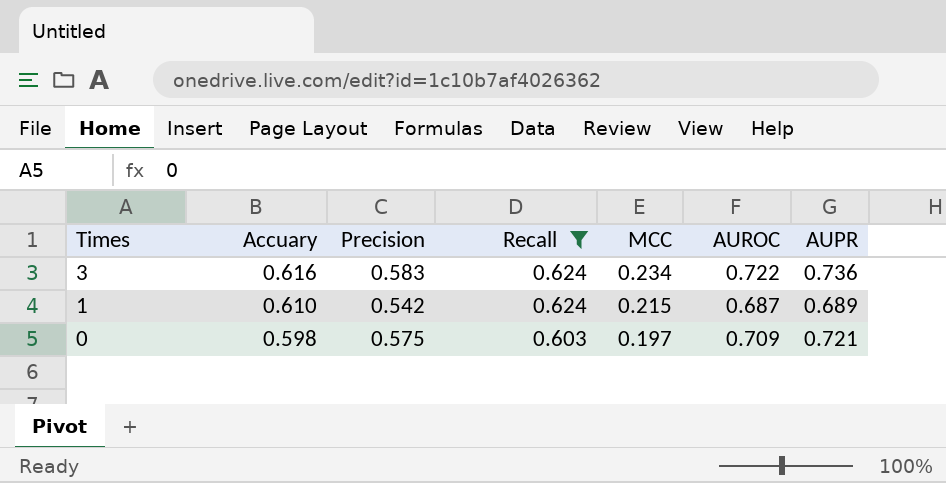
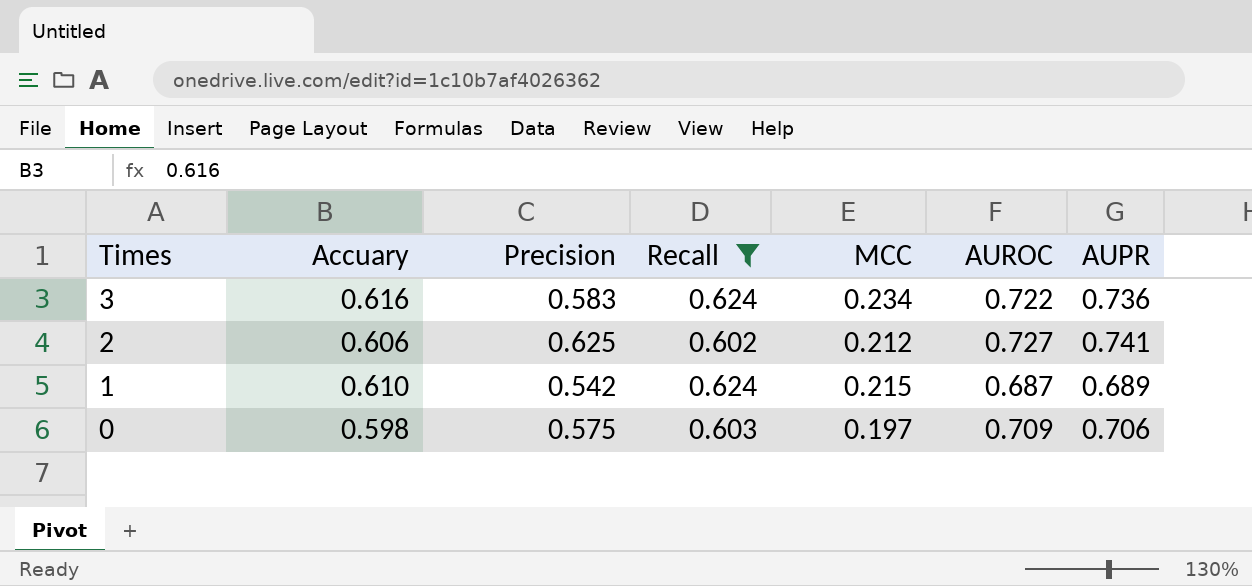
row 2: none -> 0.606 | 0.625 | 0.602 | 0.212 | 0.727 | 0.741
0 | AUPR: 0.721 -> 0.706

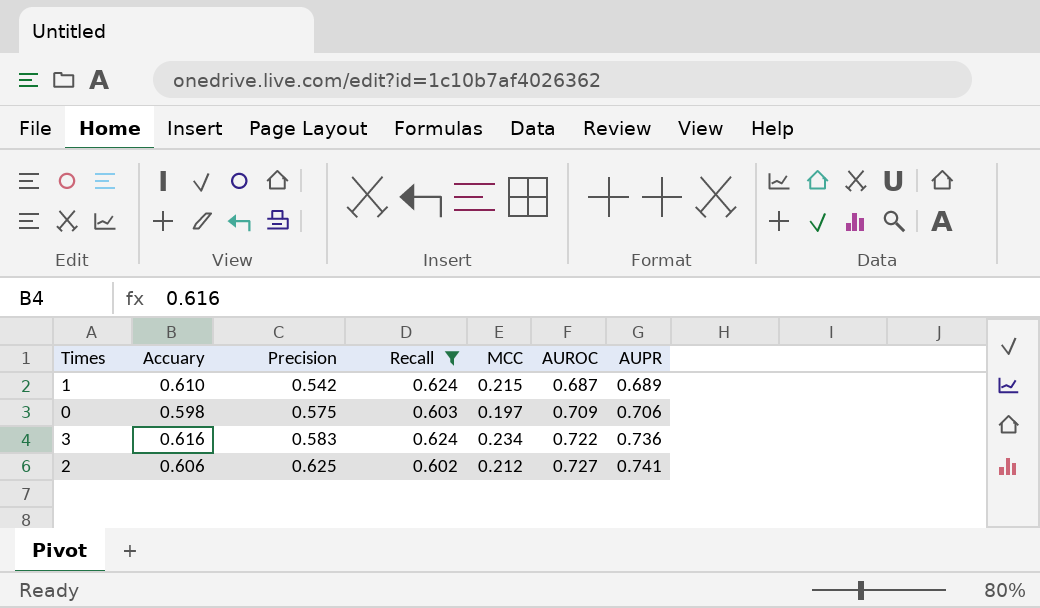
row order: Times descending -> Precision ascending

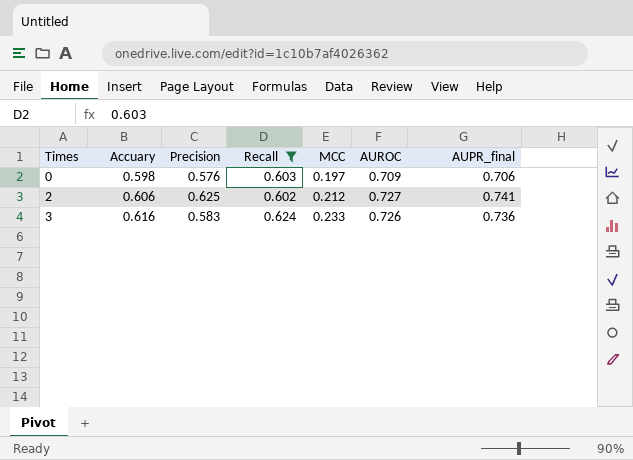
row order: Precision ascending -> Times ascending
column name: AUPR -> AUPR_final
row 1: 0.610 | 0.542 | 0.624 | 0.215 | 0.687 | 0.689 -> none
0 | Precision: 0.575 -> 0.576
3 | MCC: 0.234 -> 0.233
3 | AUROC: 0.722 -> 0.726

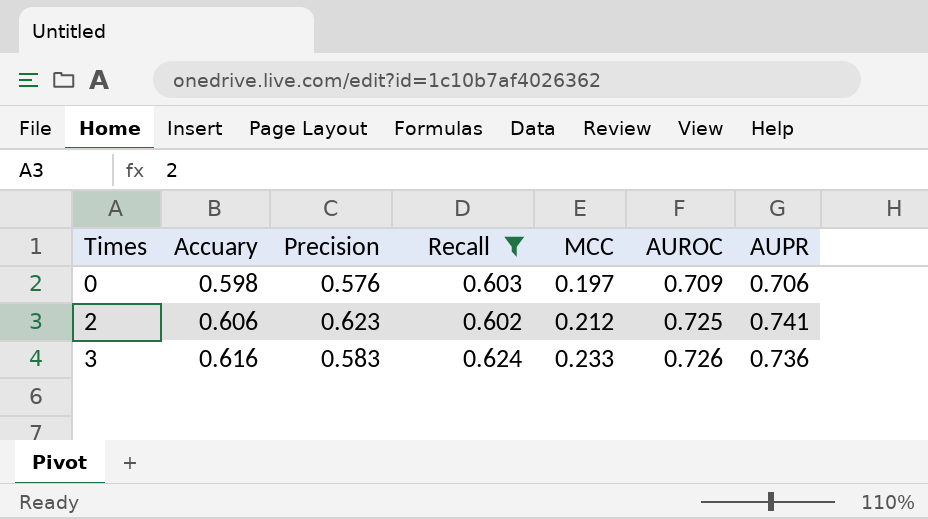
column name: AUPR_final -> AUPR
2 | Precision: 0.625 -> 0.623
2 | AUROC: 0.727 -> 0.725

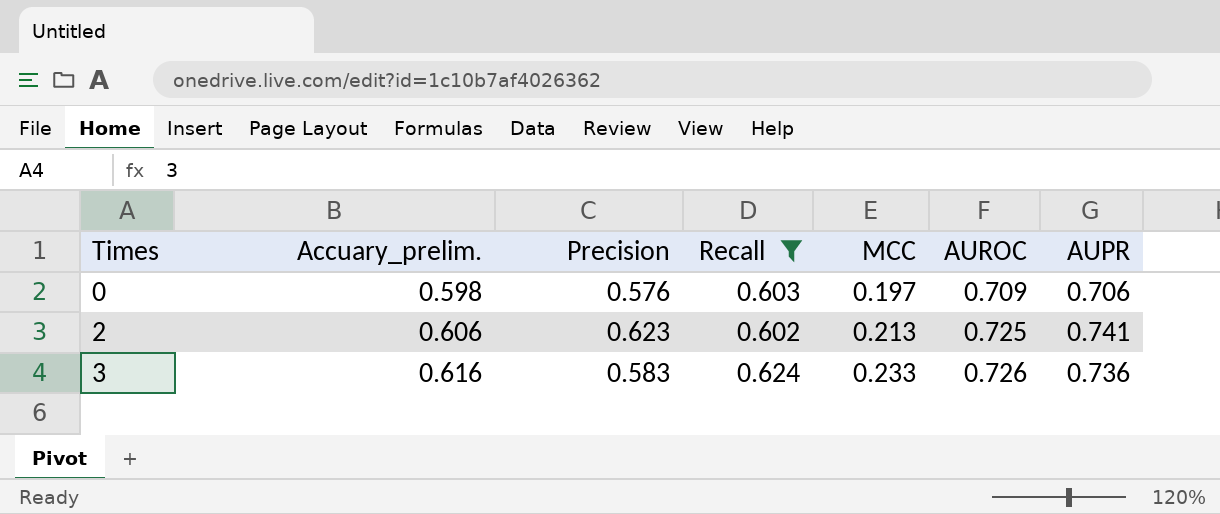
column name: Accuary -> Accuary_prelim.
2 | MCC: 0.212 -> 0.213

